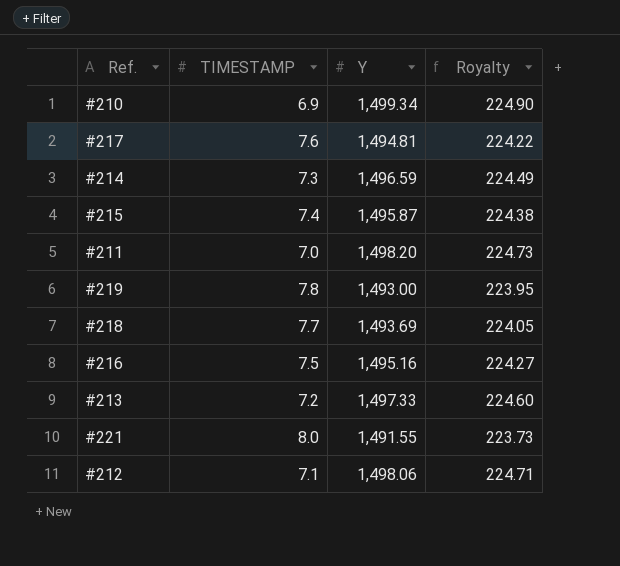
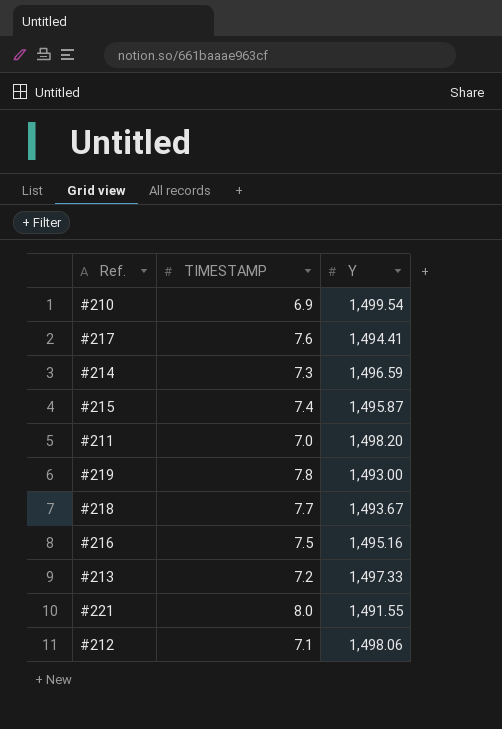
column Royalty | formula: [Y] * 0.15 -> none
#210 | Y: 1,499.34 -> 1,499.54
#217 | Y: 1,494.81 -> 1,494.41
#218 | Y: 1,493.69 -> 1,493.67

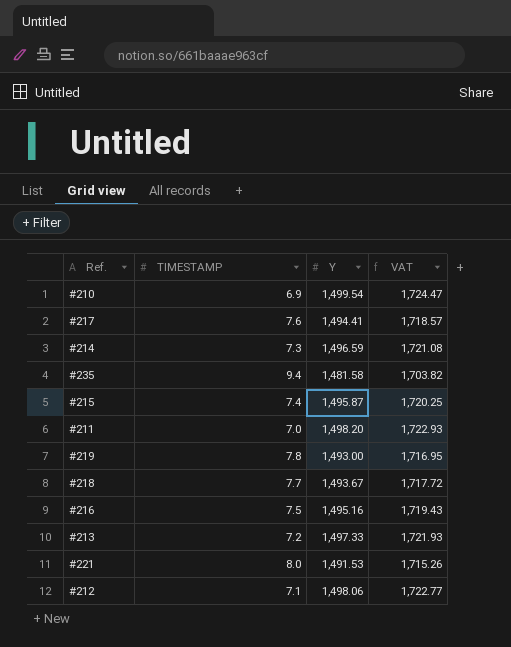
column VAT | formula: none -> [Y] * 1.15
row #235: none -> 9.4 | 1,481.58 | 1,703.82
#221 | Y: 1,491.55 -> 1,491.53

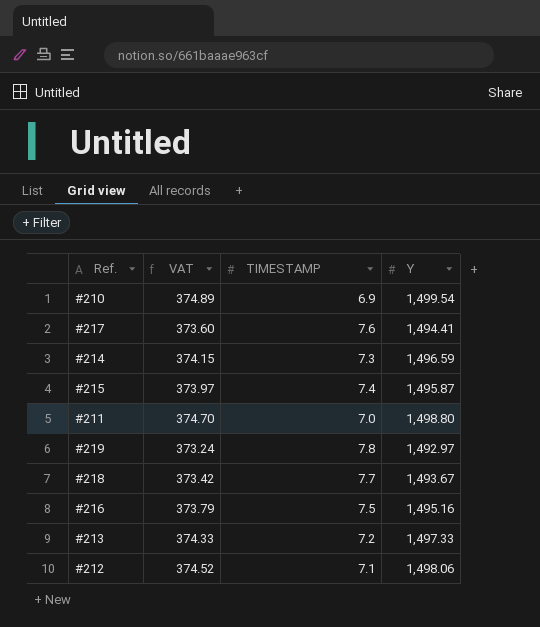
column VAT | formula: [Y] * 1.15 -> [Y] * 0.25
column VAT | position: 4 -> 2
row #235: 9.4 | 1,481.58 | 1,703.82 -> none
row #221: 8.0 | 1,491.53 | 1,715.26 -> none
#211 | Y: 1,498.20 -> 1,498.80
#219 | Y: 1,493.00 -> 1,492.97

